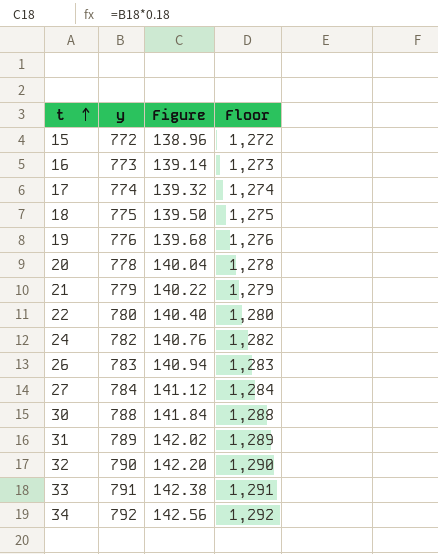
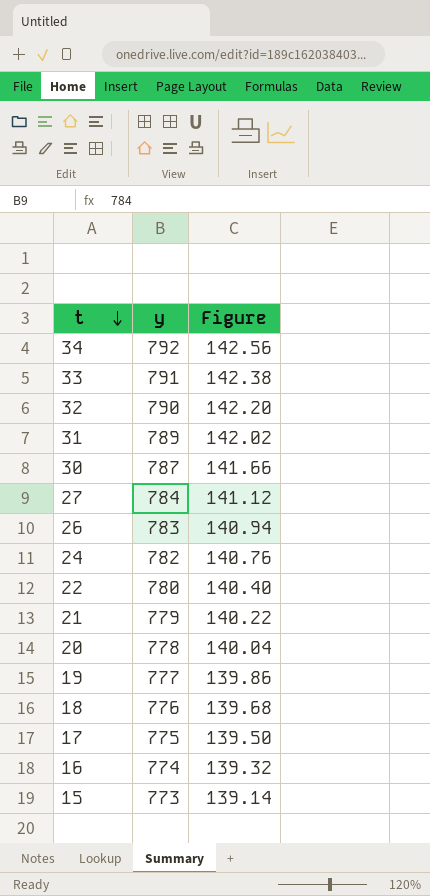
row order: t ascending -> t descending
column Floor | formula: [y] + 500 -> none
30 | y: 788 -> 787
30 | Figure: 141.84 -> 141.66
19 | y: 776 -> 777
19 | Figure: 139.68 -> 139.86
18 | y: 775 -> 776
18 | Figure: 139.50 -> 139.68
17 | y: 774 -> 775
17 | Figure: 139.32 -> 139.50
16 | y: 773 -> 774
16 | Figure: 139.14 -> 139.32
15 | y: 772 -> 773
15 | Figure: 138.96 -> 139.14

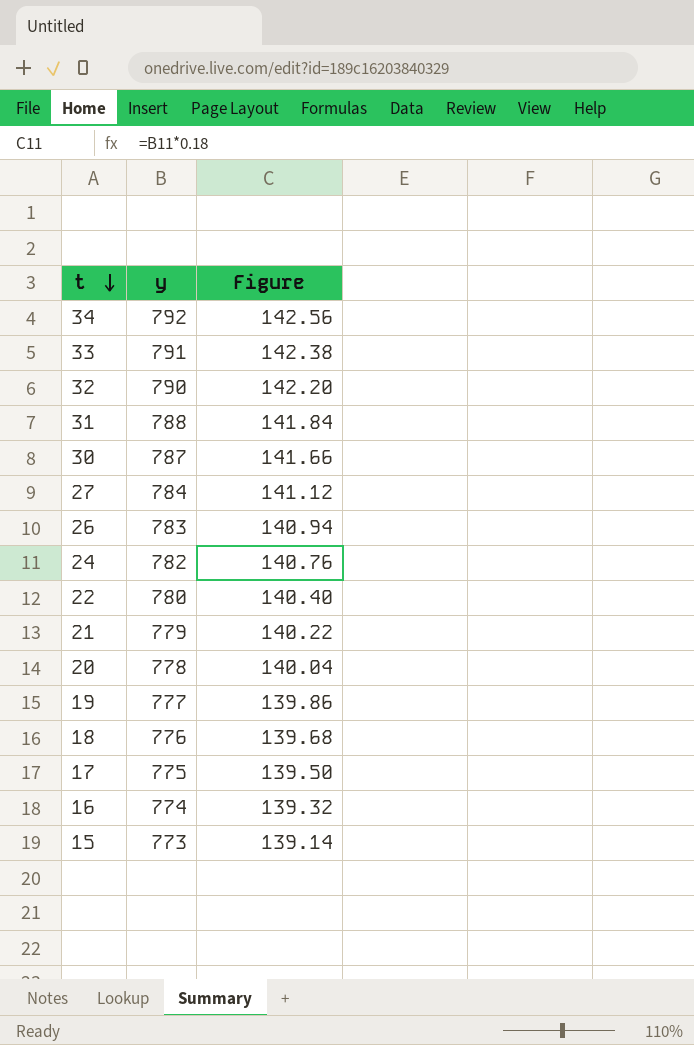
31 | y: 789 -> 788
31 | Figure: 142.02 -> 141.84

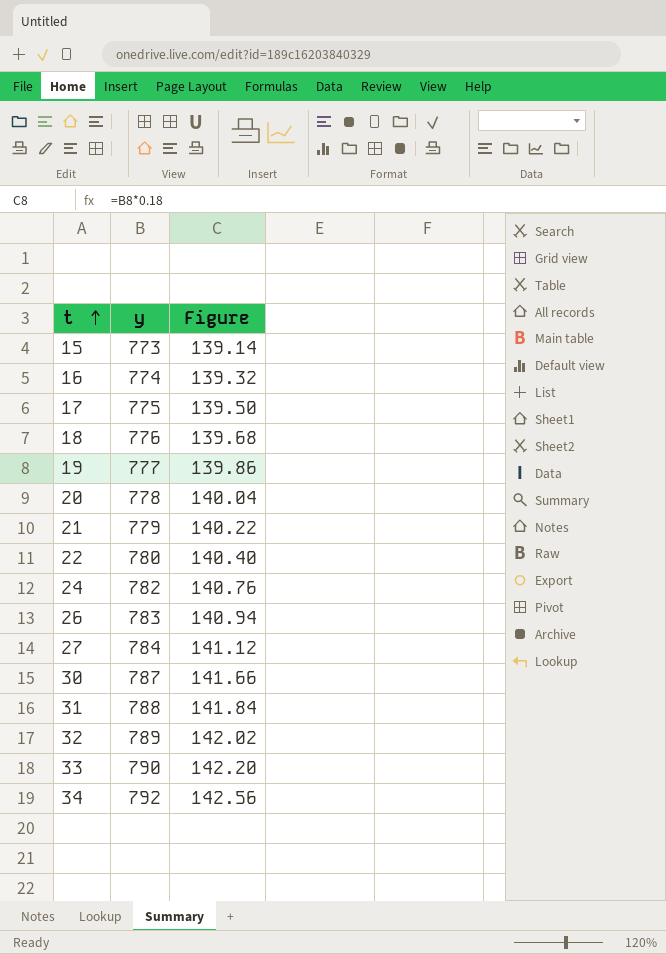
row order: t descending -> t ascending
32 | y: 790 -> 789
32 | Figure: 142.20 -> 142.02
33 | y: 791 -> 790
33 | Figure: 142.38 -> 142.20

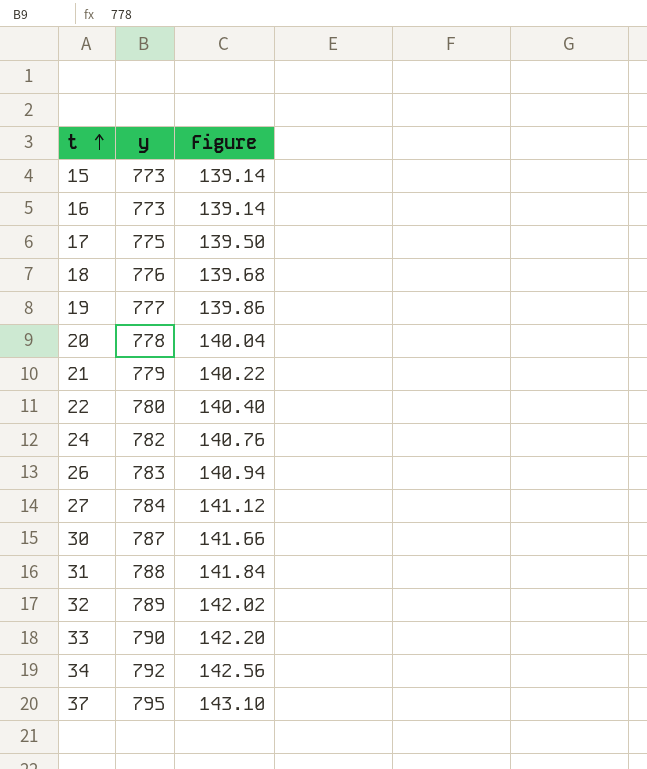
16 | y: 774 -> 773
16 | Figure: 139.32 -> 139.14
row 37: none -> 795 | 143.10

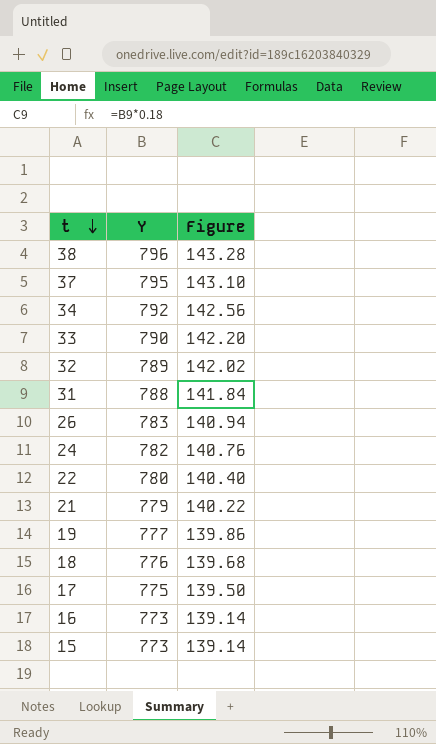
row order: t ascending -> t descending
column name: y -> Y
row 20: 778 | 140.04 -> none
row 27: 784 | 141.12 -> none
row 30: 787 | 141.66 -> none
row 38: none -> 796 | 143.28

